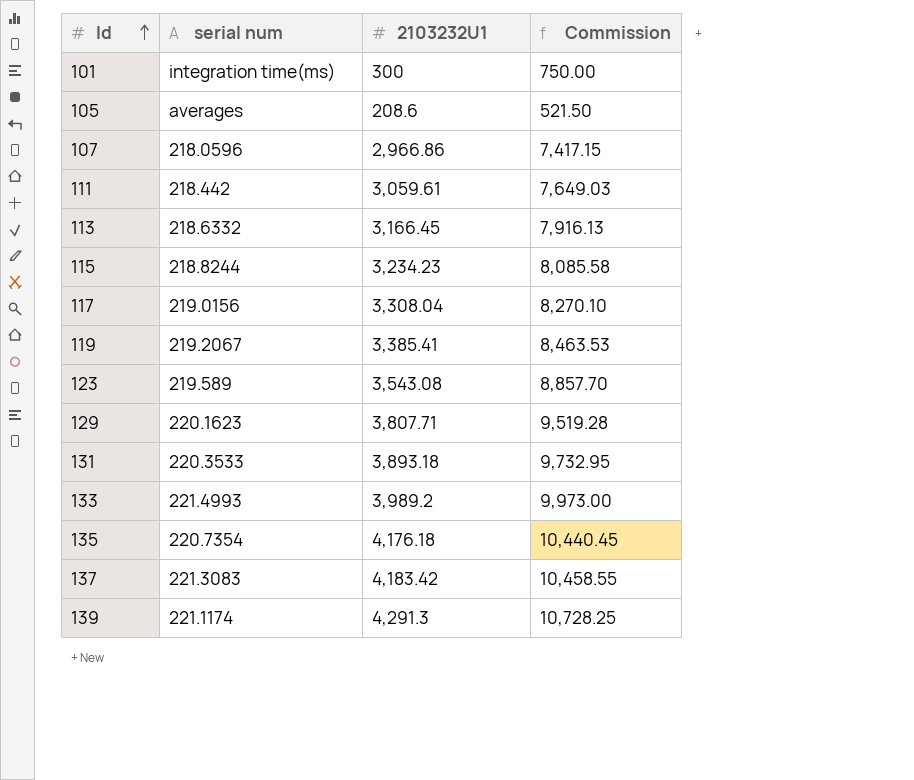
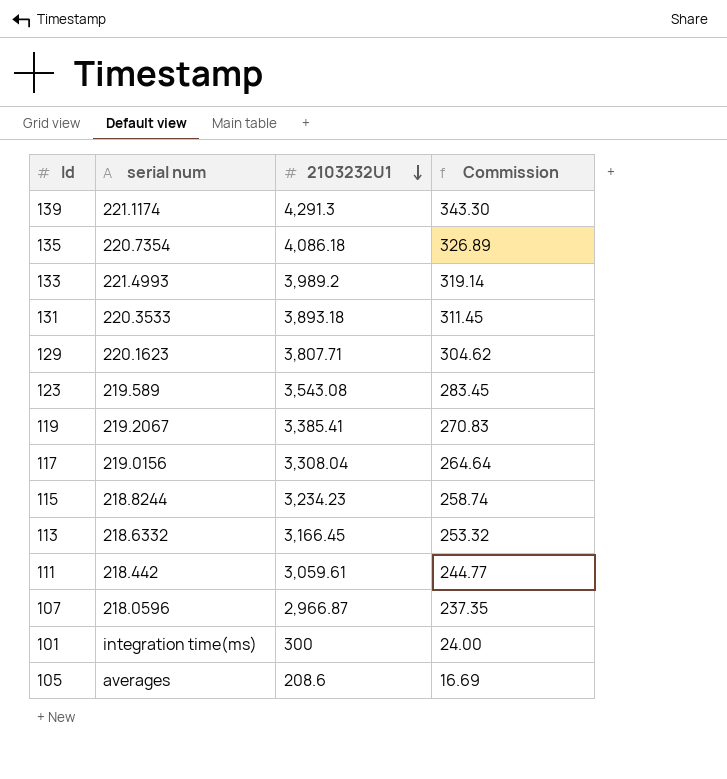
row order: Id ascending -> 2103232U1 descending
column Commission | formula: [2103232U1] * 2.5 -> [2103232U1] * 0.08
row 137: 221.3083 | 4,183.42 | 10,458.55 -> none
135 | 2103232U1: 4,176.18 -> 4,086.18
107 | 2103232U1: 2,966.86 -> 2,966.87

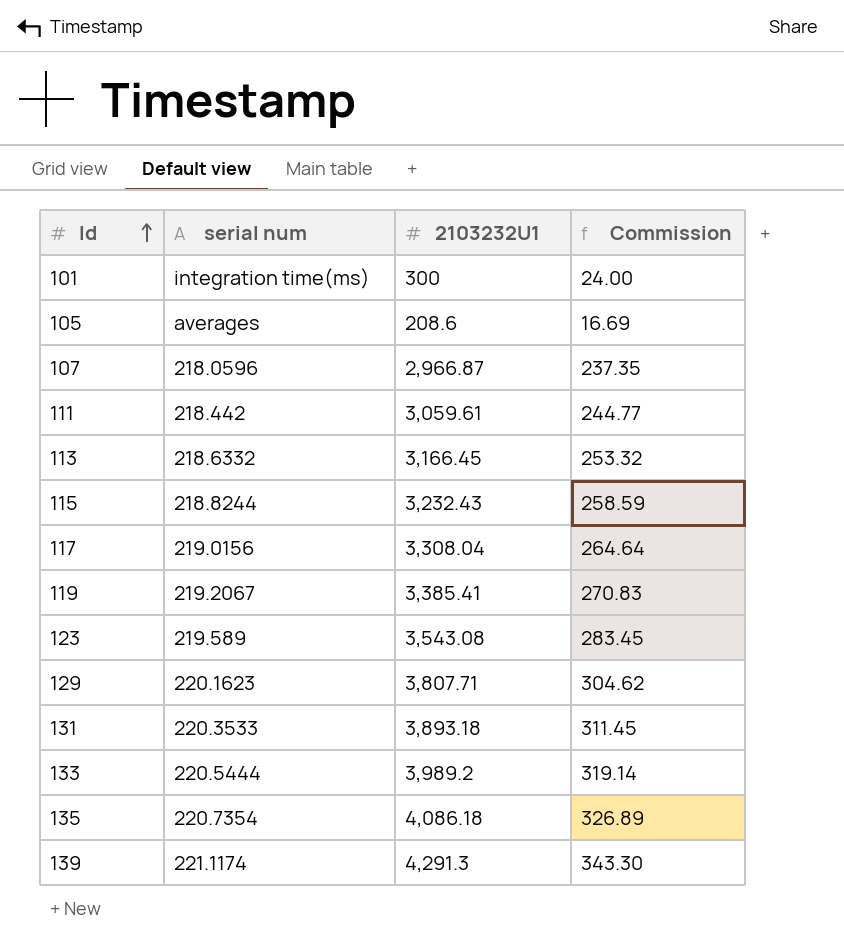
row order: 2103232U1 descending -> Id ascending
115 | 2103232U1: 3,234.23 -> 3,232.43
115 | Commission: 258.74 -> 258.59
133 | serial num: 221.4993 -> 220.5444

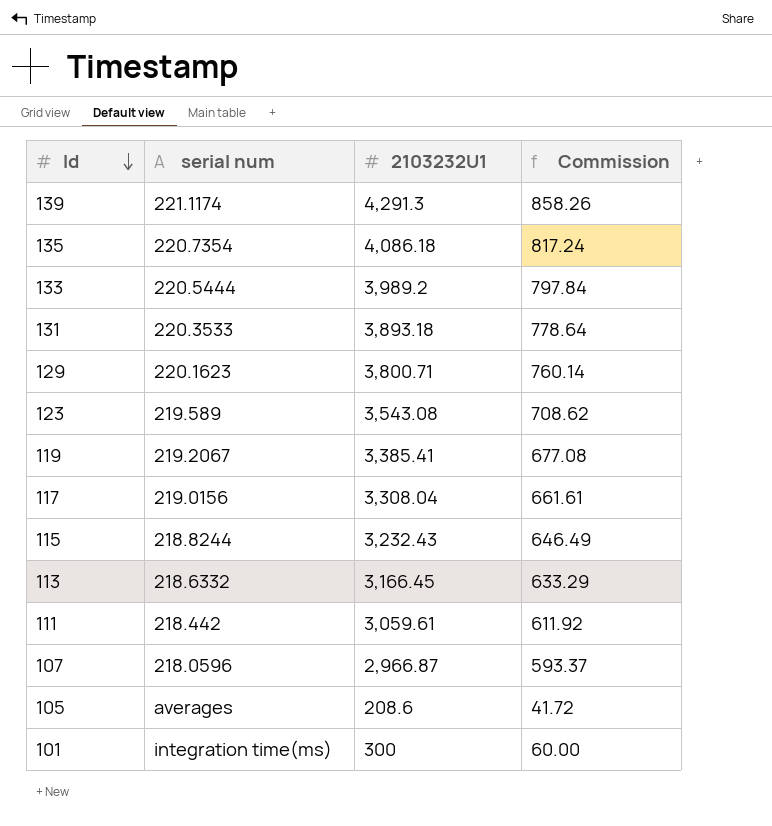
row order: Id ascending -> Id descending
column Commission | formula: [2103232U1] * 0.08 -> [2103232U1] * 0.2
129 | 2103232U1: 3,807.71 -> 3,800.71

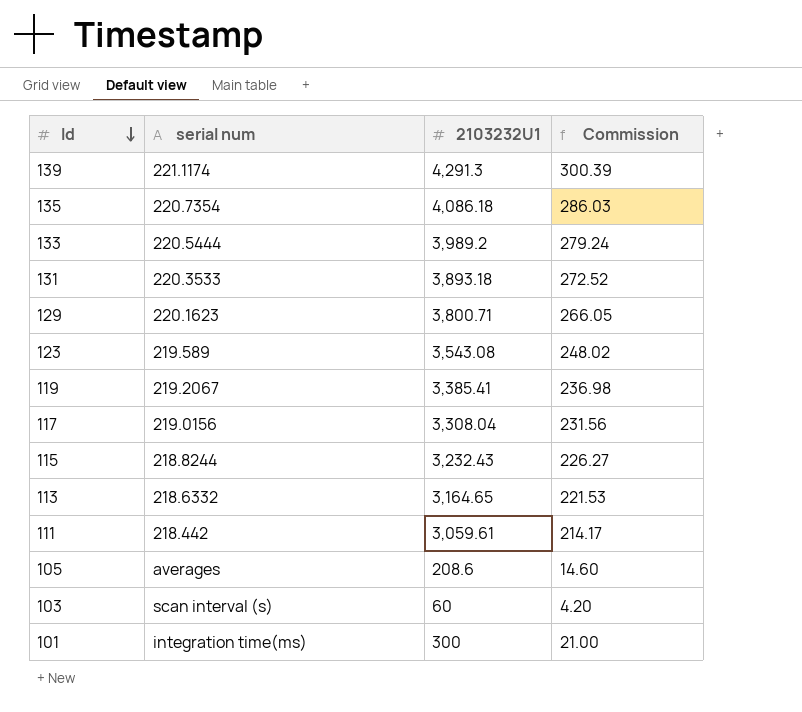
column Commission | formula: [2103232U1] * 0.2 -> [2103232U1] * 0.07
row 107: 218.0596 | 2,966.87 | 593.37 -> none
113 | 2103232U1: 3,166.45 -> 3,164.65
row 103: none -> scan interval (s) | 60 | 4.20

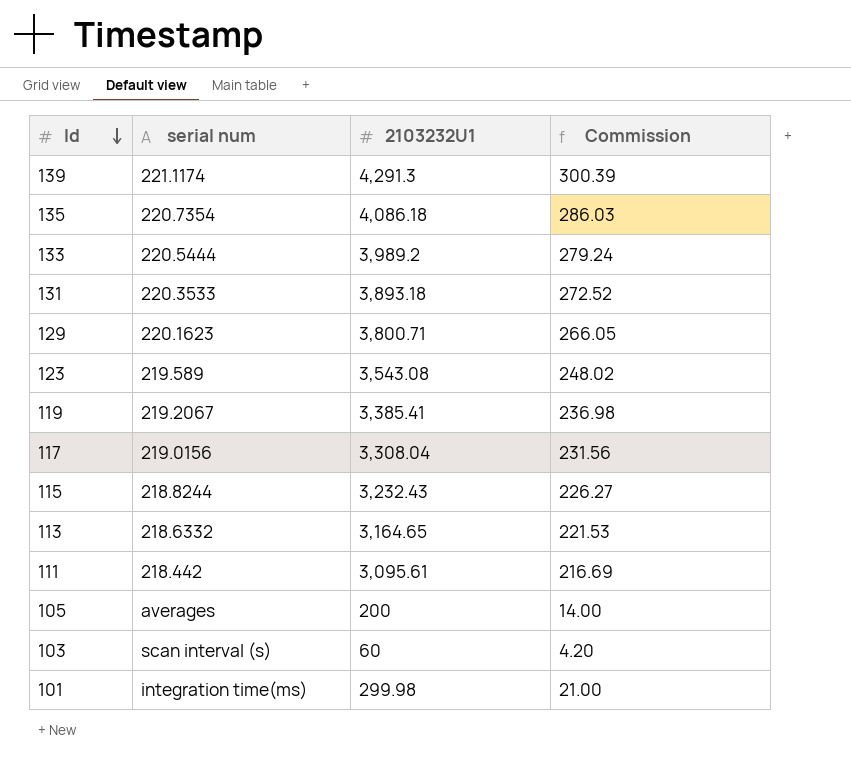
111 | 2103232U1: 3,059.61 -> 3,095.61
111 | Commission: 214.17 -> 216.69
105 | 2103232U1: 208.6 -> 200
105 | Commission: 14.60 -> 14.00
101 | 2103232U1: 300 -> 299.98

